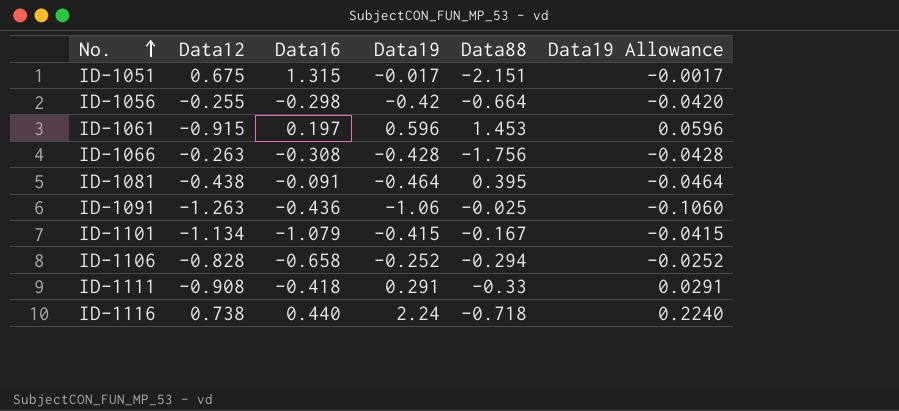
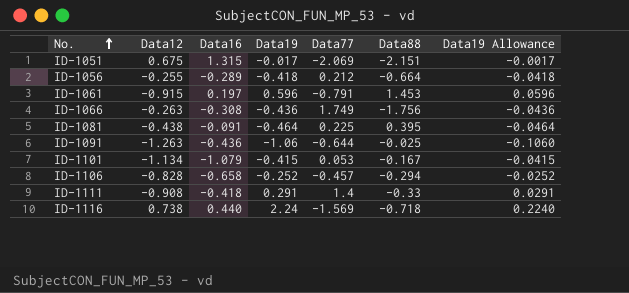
column Data77 | position: none -> 5
ID-1056 | Data16: -0.298 -> -0.289
ID-1056 | Data19: -0.42 -> -0.418
ID-1056 | Data19 Allowance: -0.0420 -> -0.0418
ID-1066 | Data19: -0.428 -> -0.436
ID-1066 | Data19 Allowance: -0.0428 -> -0.0436

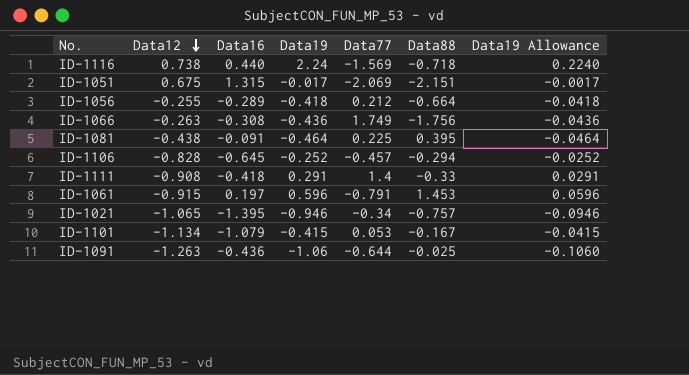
row order: No. ascending -> Data12 descending
ID-1106 | Data16: -0.658 -> -0.645
row ID-1021: none -> -1.065 | -1.395 | -0.946 | -0.34 | -0.757 | -0.0946

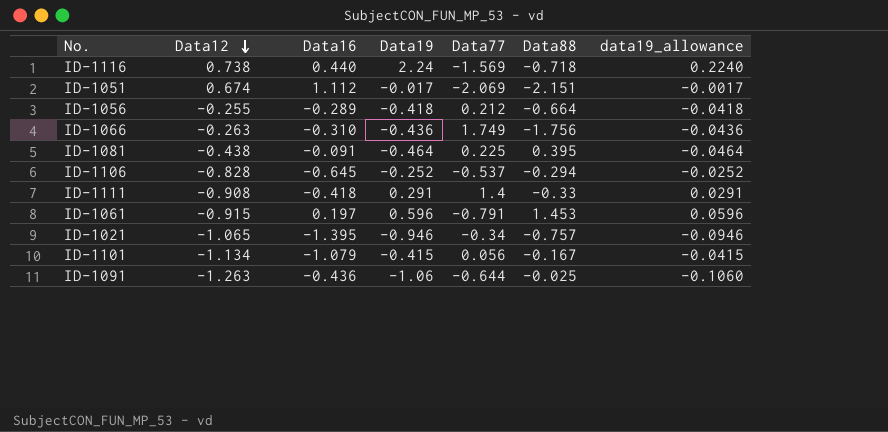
column name: Data19 Allowance -> data19_allowance
ID-1051 | Data12: 0.675 -> 0.674
ID-1051 | Data16: 1.315 -> 1.112
ID-1066 | Data16: -0.308 -> -0.310
ID-1106 | Data77: -0.457 -> -0.537
ID-1101 | Data77: 0.053 -> 0.056

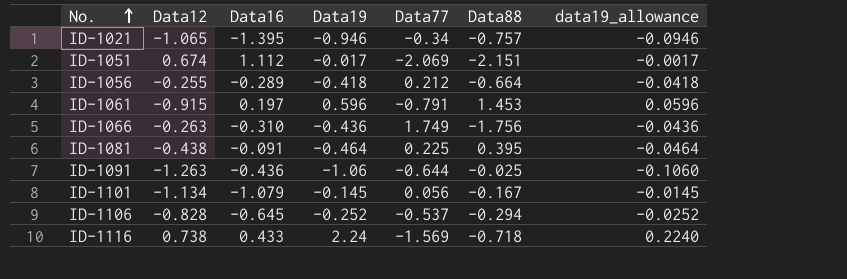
row order: Data12 descending -> No. ascending
row ID-1111: -0.908 | -0.418 | 0.291 | 1.4 | -0.33 | 0.0291 -> none
ID-1101 | Data19: -0.415 -> -0.145
ID-1101 | data19_allowance: -0.0415 -> -0.0145
ID-1116 | Data16: 0.440 -> 0.433

